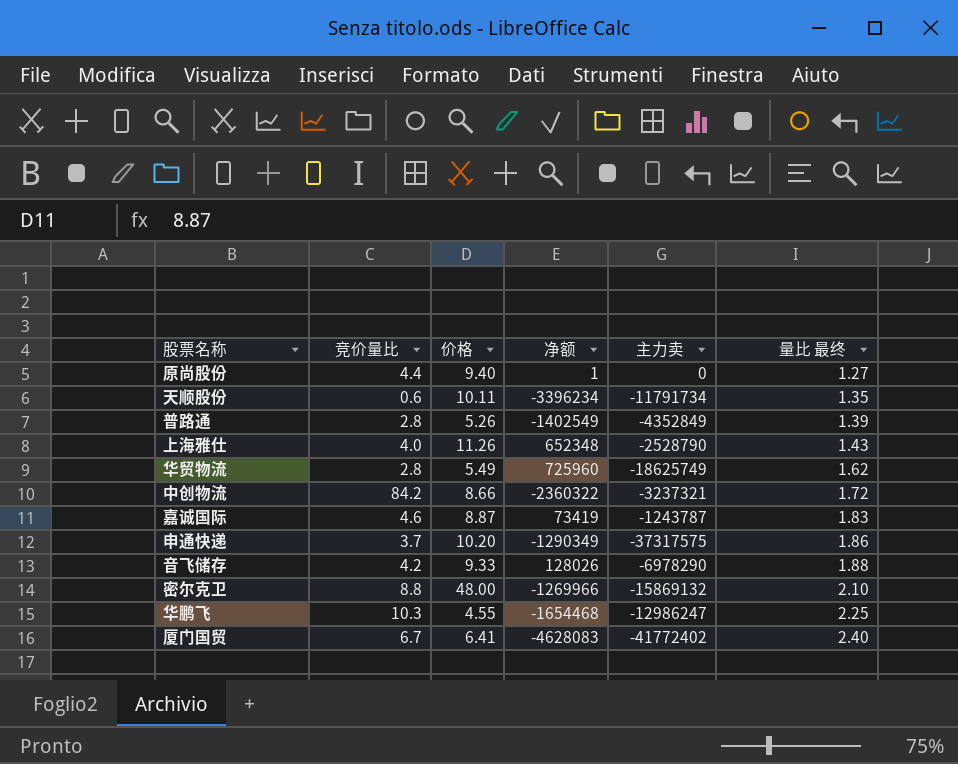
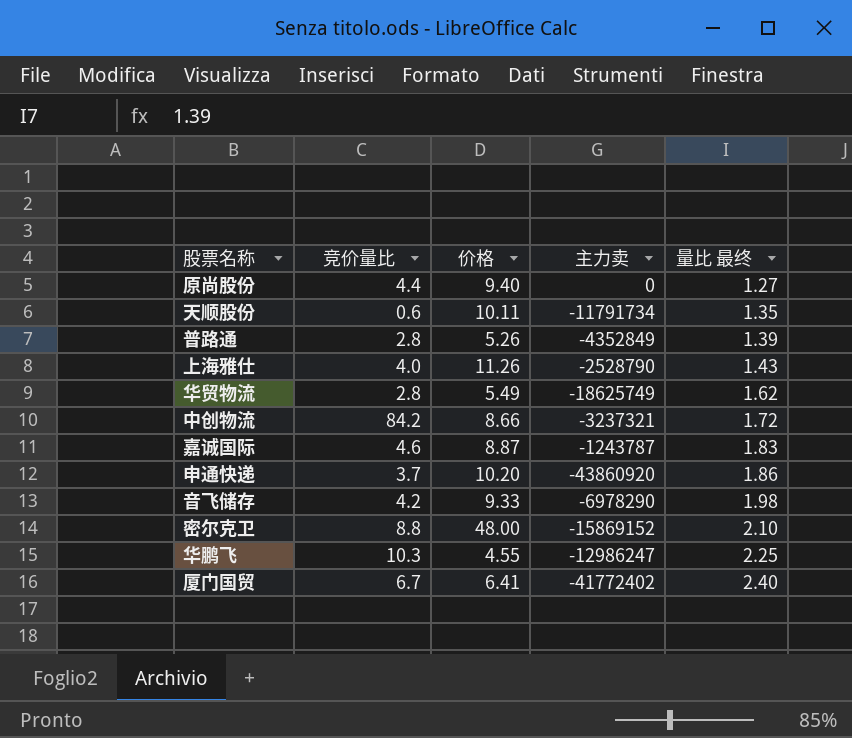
column 净额 | position: 4 -> none
申通快递 | 主力卖: -37317575 -> -43860920
音飞储存 | 量比 最终: 1.88 -> 1.98
密尔克卫 | 主力卖: -15869132 -> -15869152

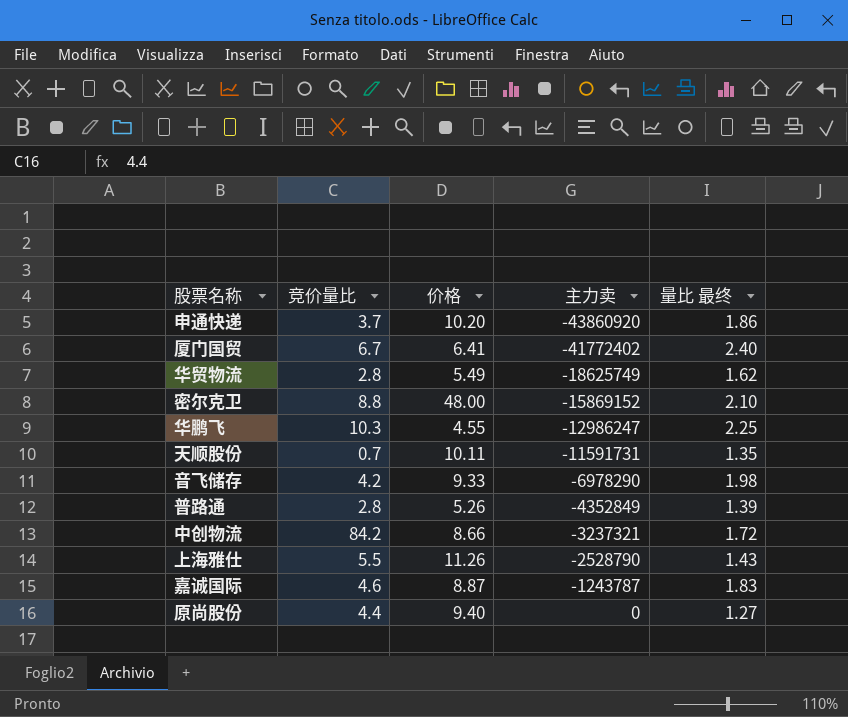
row order: 量比 最终 ascending -> 主力卖 ascending
天顺股份 | 竞价量比: 0.6 -> 0.7
天顺股份 | 主力卖: -11791734 -> -11591731
上海雅仕 | 竞价量比: 4.0 -> 5.5

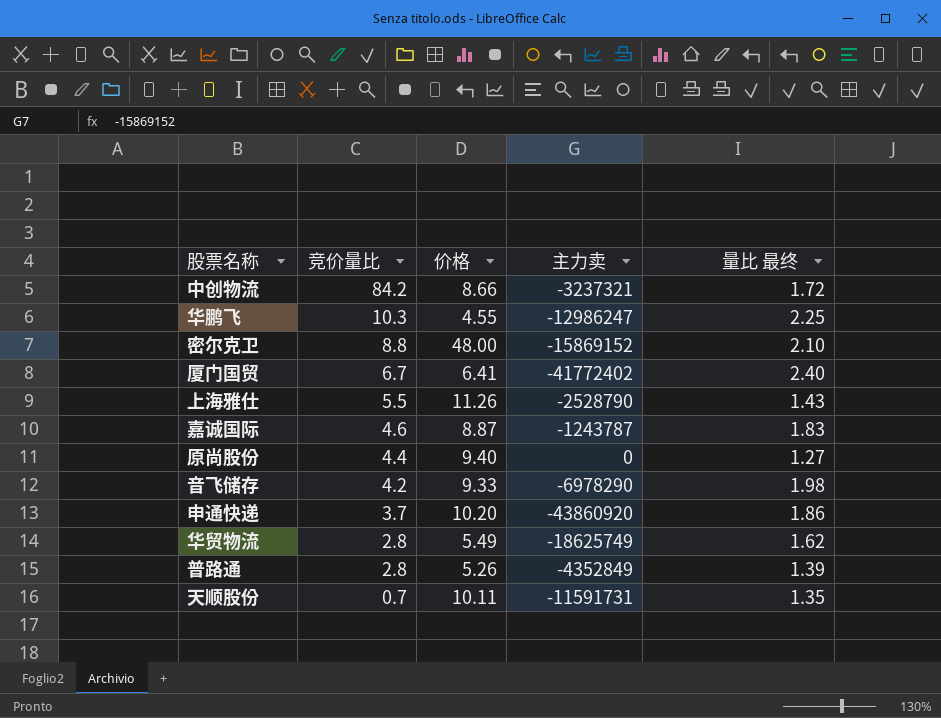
row order: 主力卖 ascending -> 竞价量比 descending

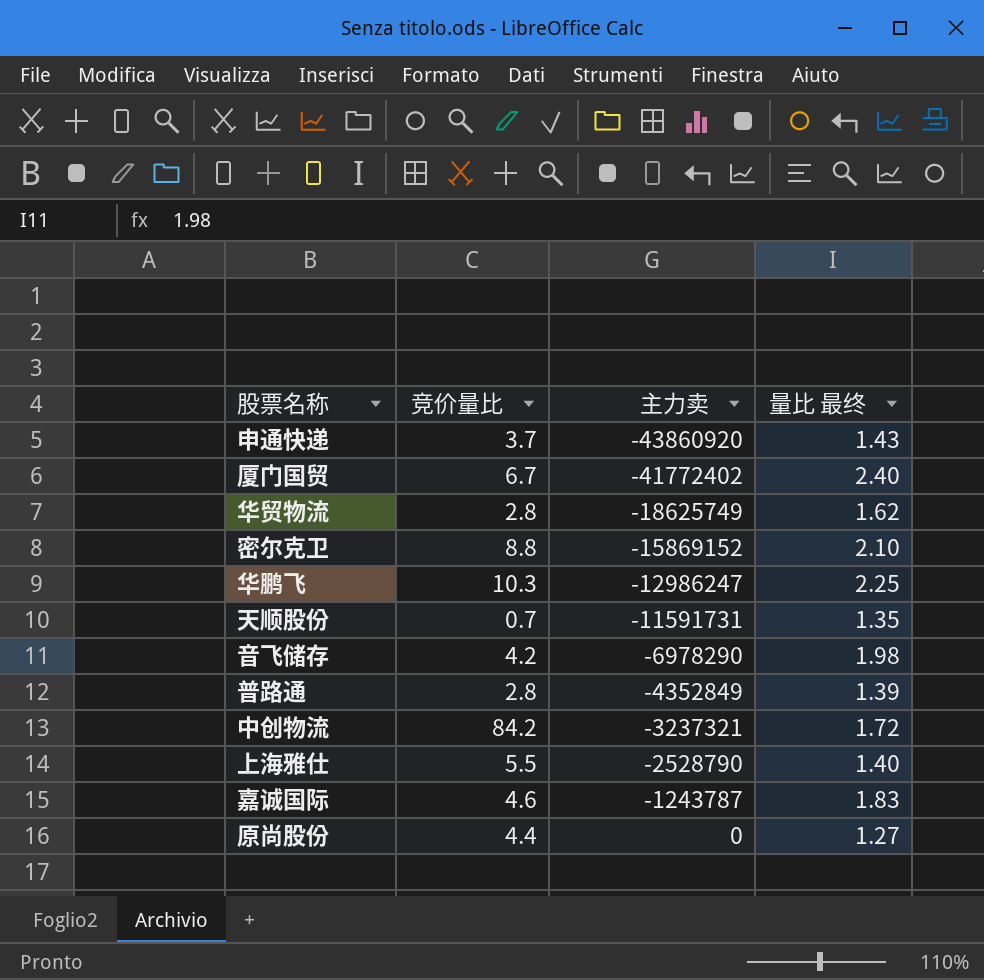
row order: 竞价量比 descending -> 主力卖 ascending
column 价格 | position: 3 -> none
申通快递 | 量比 最终: 1.86 -> 1.43
上海雅仕 | 量比 最终: 1.43 -> 1.40

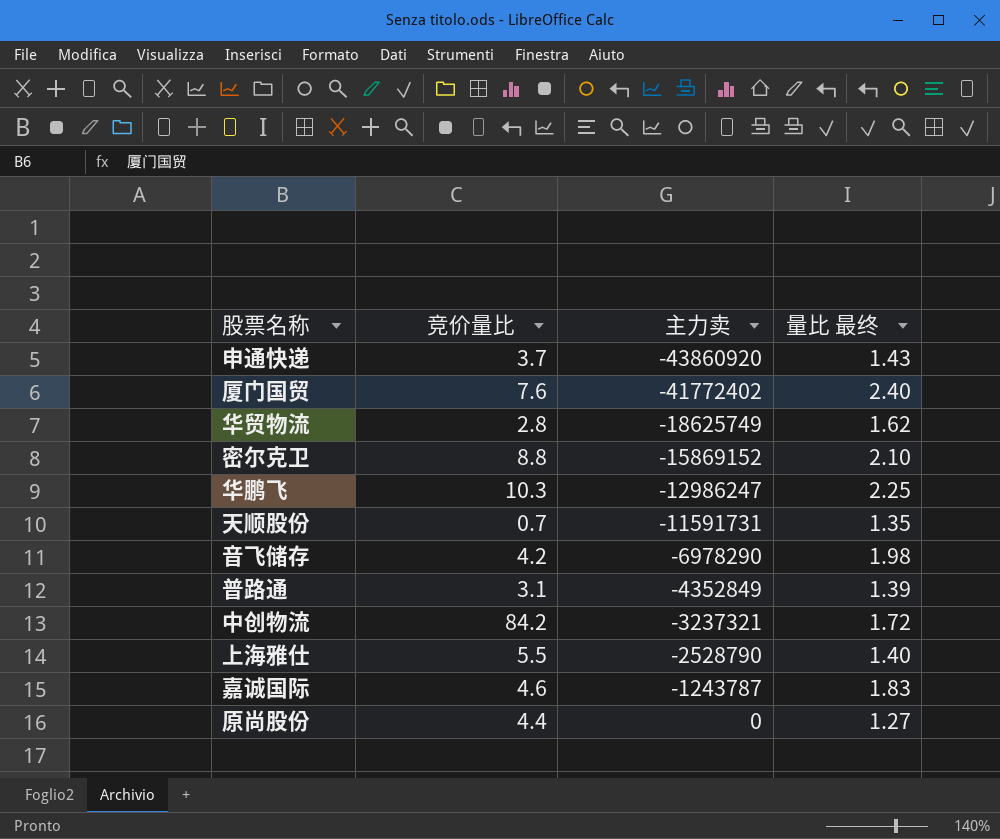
厦门国贸 | 竞价量比: 6.7 -> 7.6
普路通 | 竞价量比: 2.8 -> 3.1

